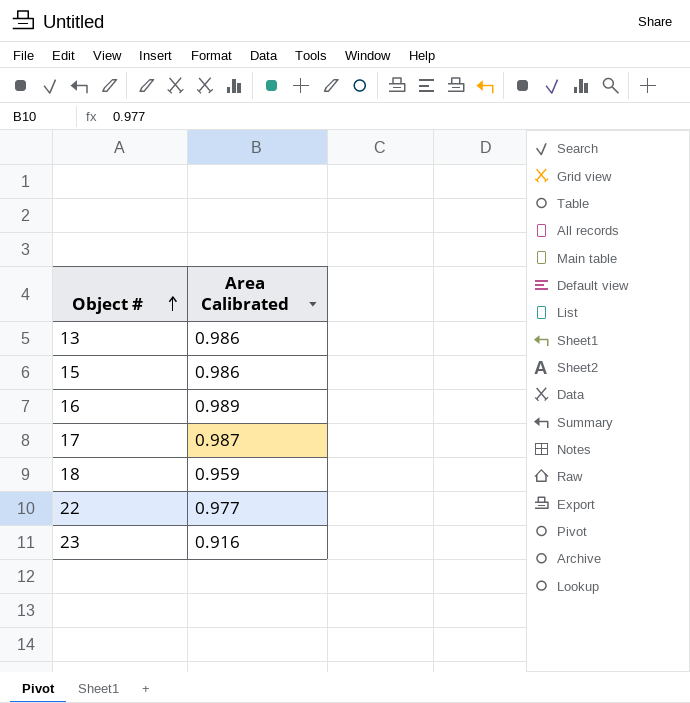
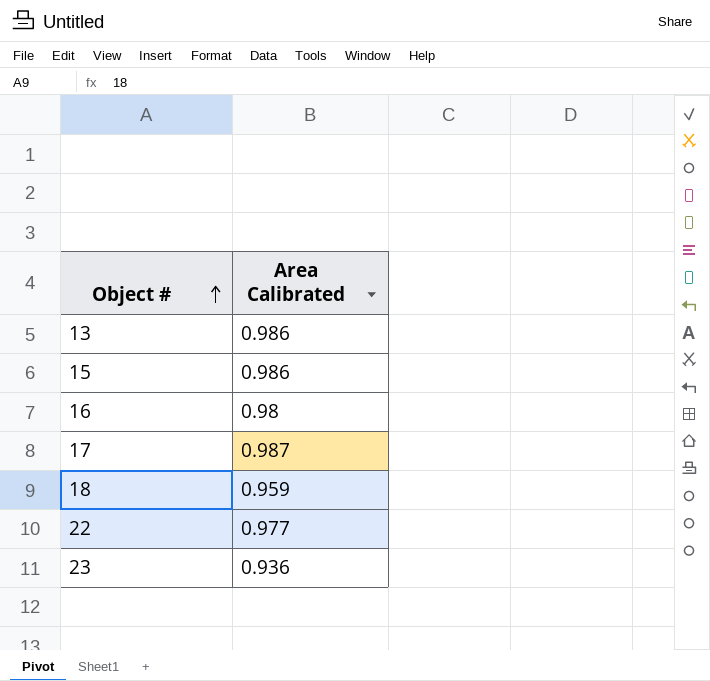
16 | Area Calibrated: 0.989 -> 0.98
23 | Area Calibrated: 0.916 -> 0.936

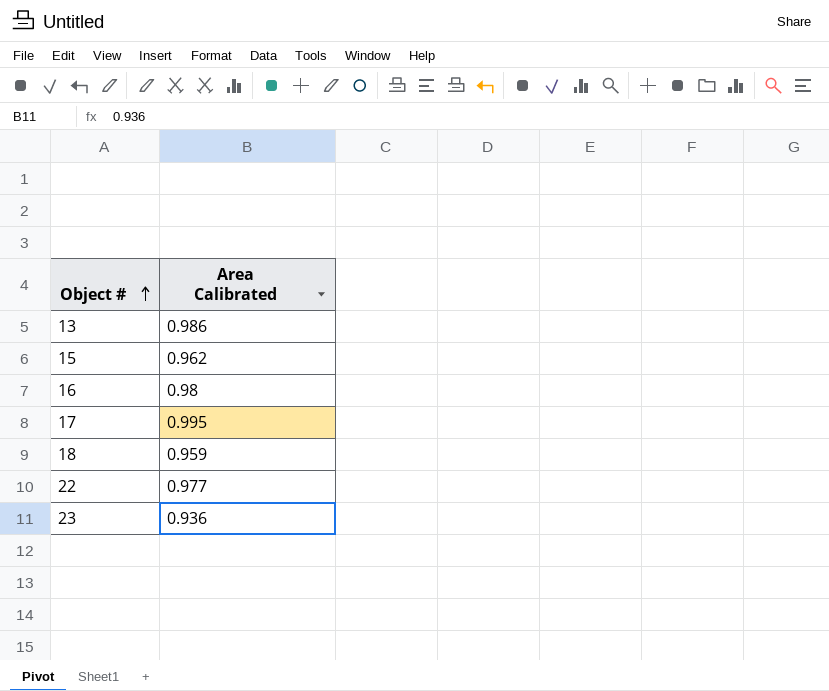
15 | Area Calibrated: 0.986 -> 0.962
17 | Area Calibrated: 0.987 -> 0.995

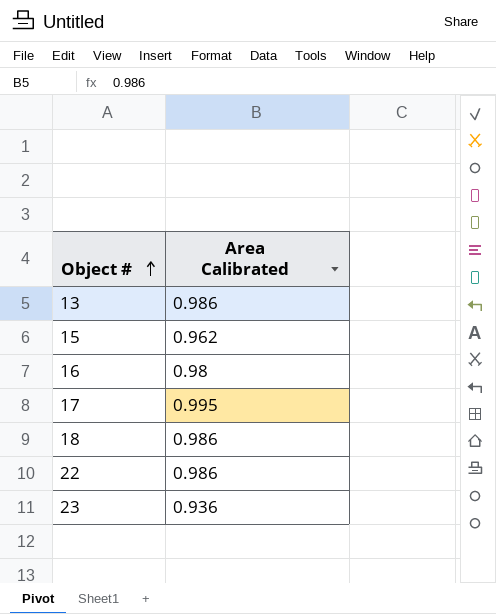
18 | Area Calibrated: 0.959 -> 0.986
22 | Area Calibrated: 0.977 -> 0.986

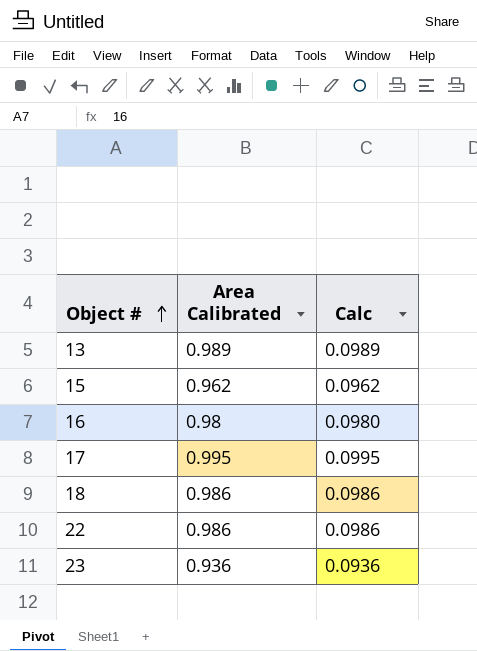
column Calc | formula: none -> [Area Calibrated] * 0.1
13 | Area Calibrated: 0.986 -> 0.989

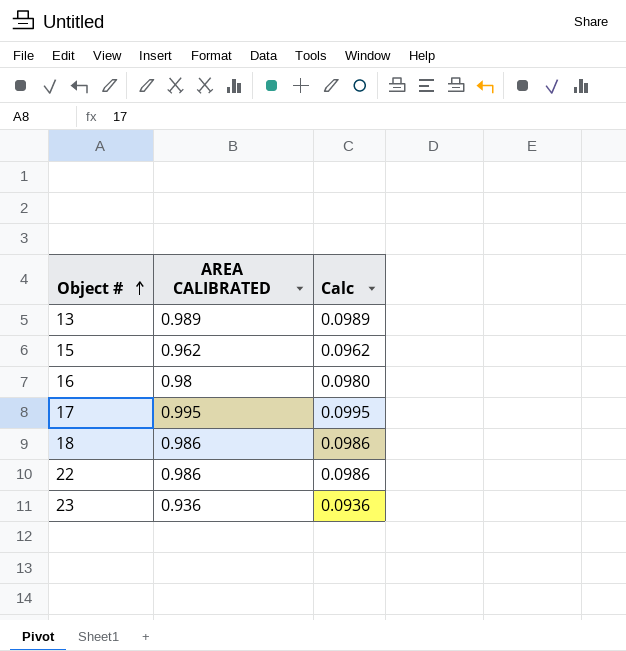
column name: Area Calibrated -> AREA CALIBRATED

